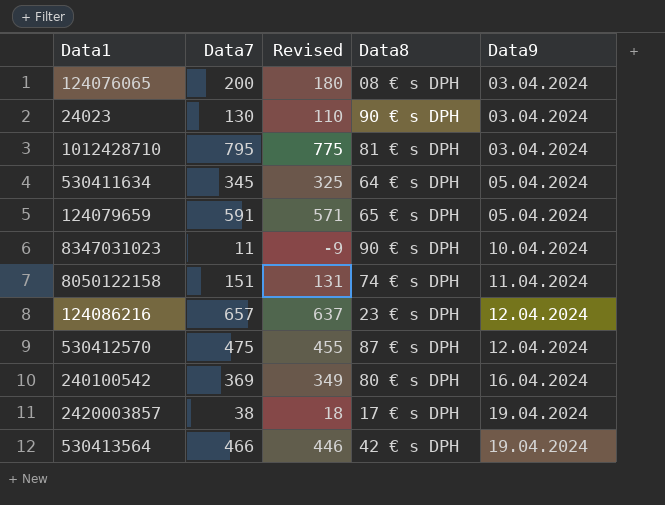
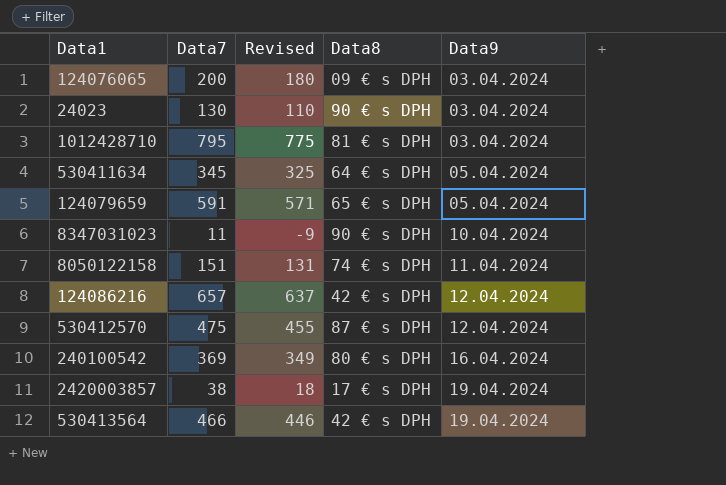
124076065 | Data8: 08 € s DPH -> 09 € s DPH
124086216 | Data8: 23 € s DPH -> 42 € s DPH

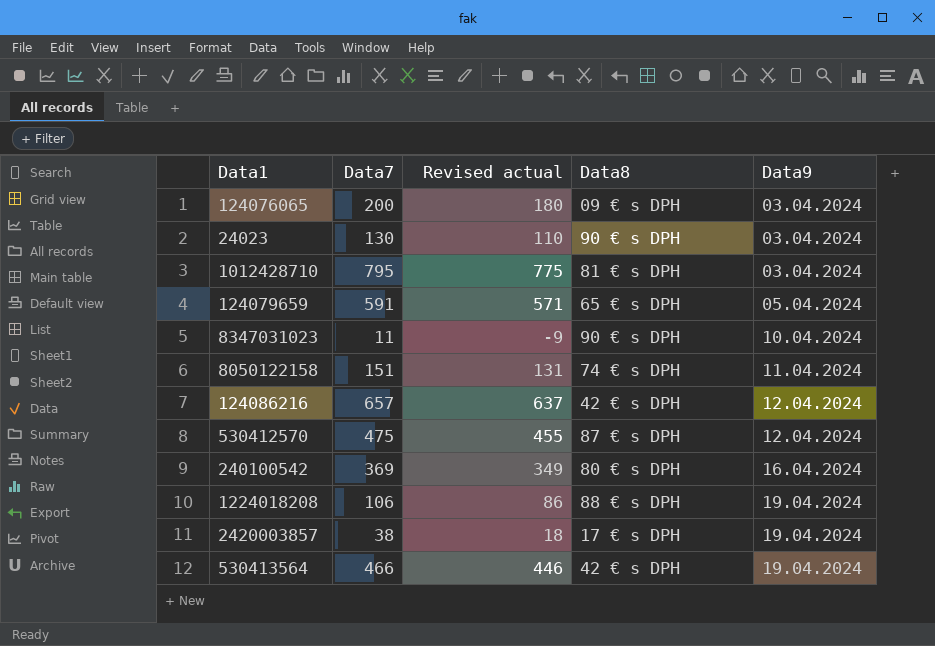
column name: Revised -> Revised actual
row 530411634: 345 | 325 | 64 € s DPH | 05.04.2024 -> none
row 1224018208: none -> 106 | 86 | 88 € s DPH | 19.04.2024

